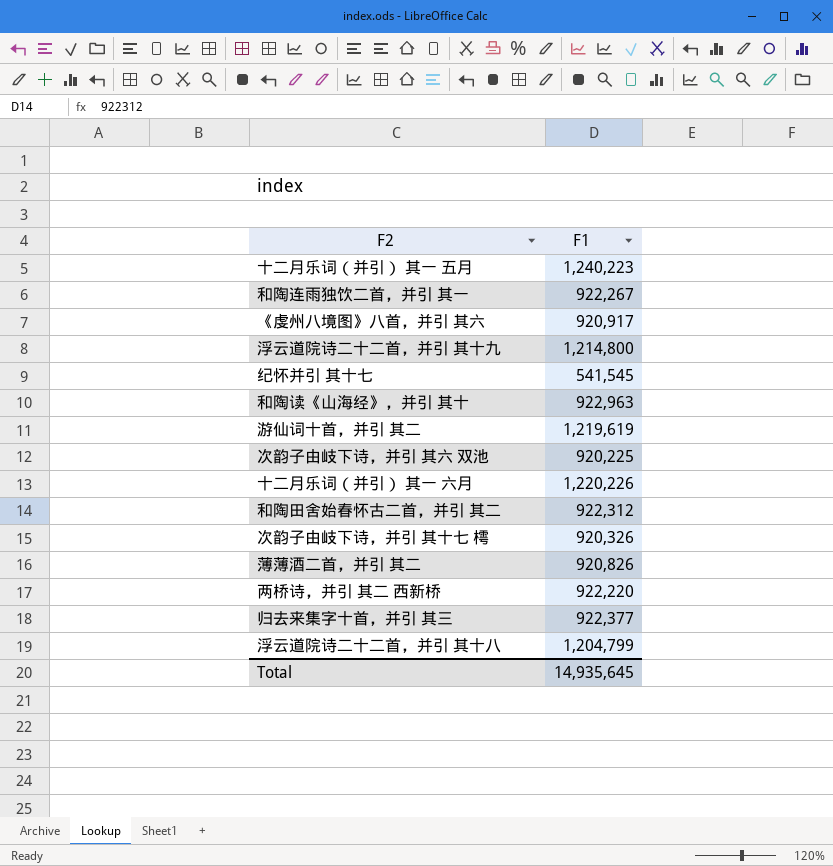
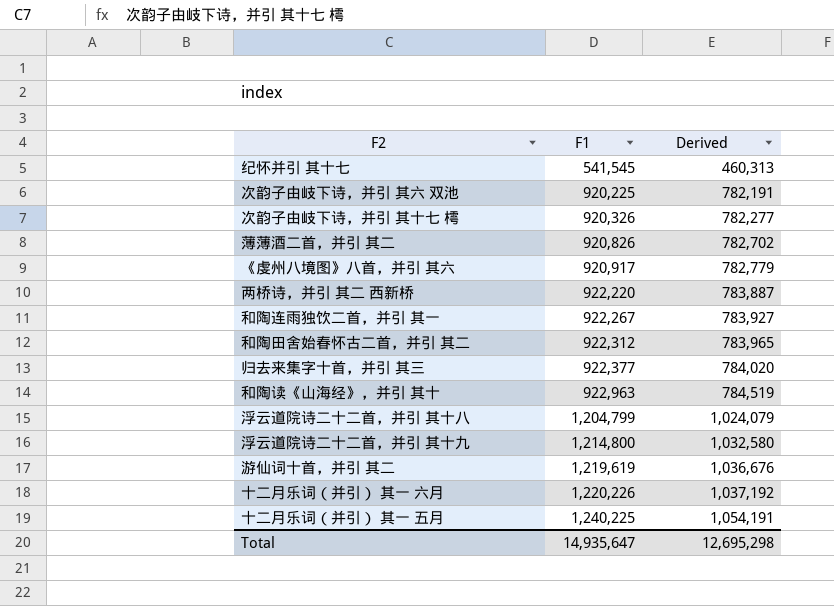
row order: none -> F1 ascending
column Derived | formula: none -> [F1] * 0.85
十二月乐词（并引） 其一 五月 | F1: 1,240,223 -> 1,240,225
Total | F1: 14,935,645 -> 14,935,647

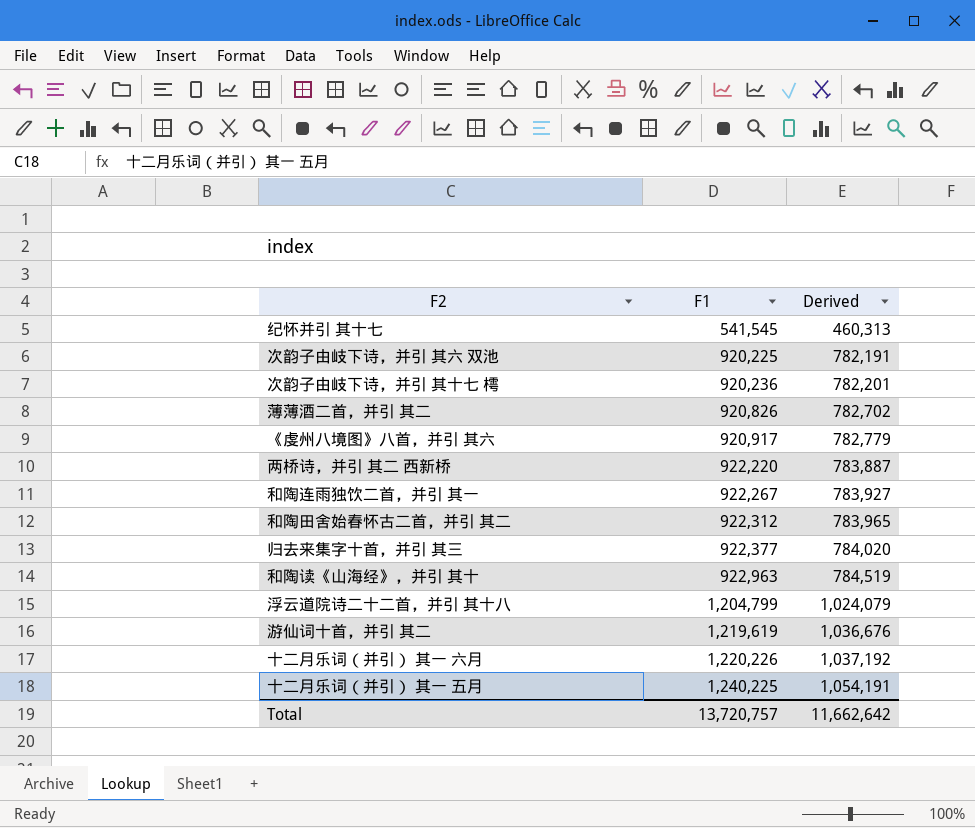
row 浮云道院诗二十二首，并引 其十九: 1,214,800 | 1,032,580 -> none
次韵子由岐下诗，并引 其十七 樗 | F1: 920,326 -> 920,236
次韵子由岐下诗，并引 其十七 樗 | Derived: 782,277 -> 782,201
Total | F1: 14,935,647 -> 13,720,757
Total | Derived: 12,695,298 -> 11,662,642

